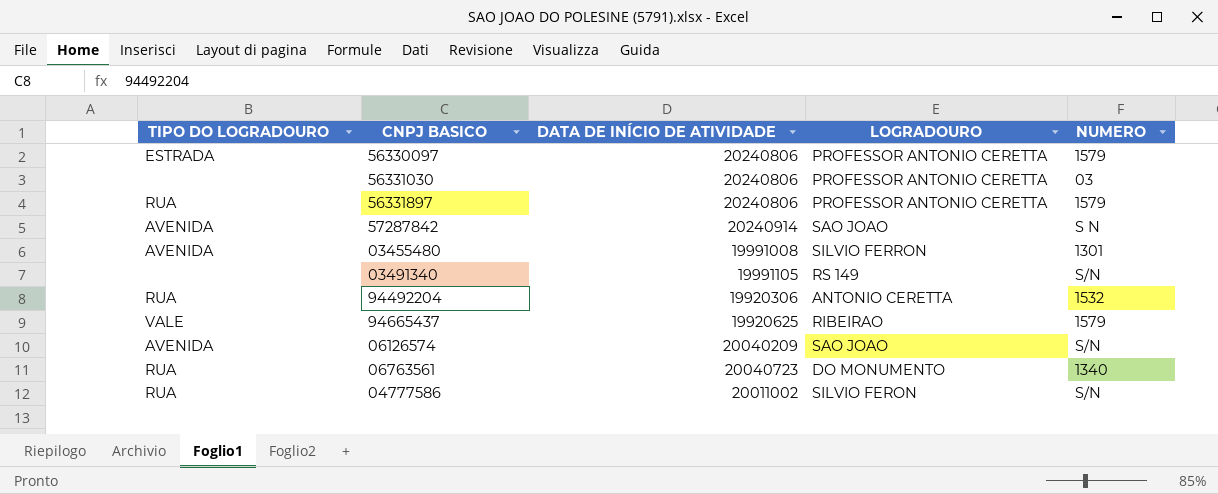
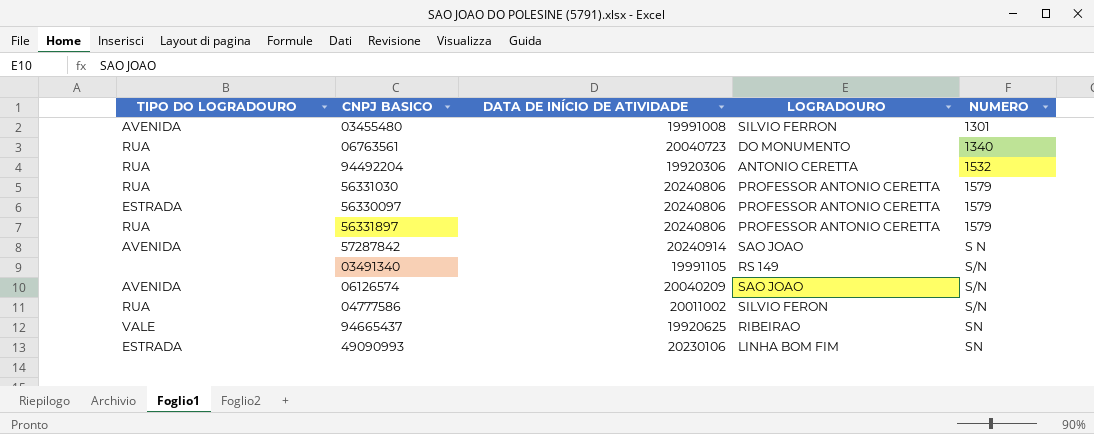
row order: none -> NUMERO ascending
56331030 | TIPO DO LOGRADOURO: none -> RUA
56331030 | NUMERO: 03 -> 1579
94665437 | NUMERO: 1579 -> SN
row 49090993: none -> ESTRADA | 20230106 | LINHA BOM FIM | SN

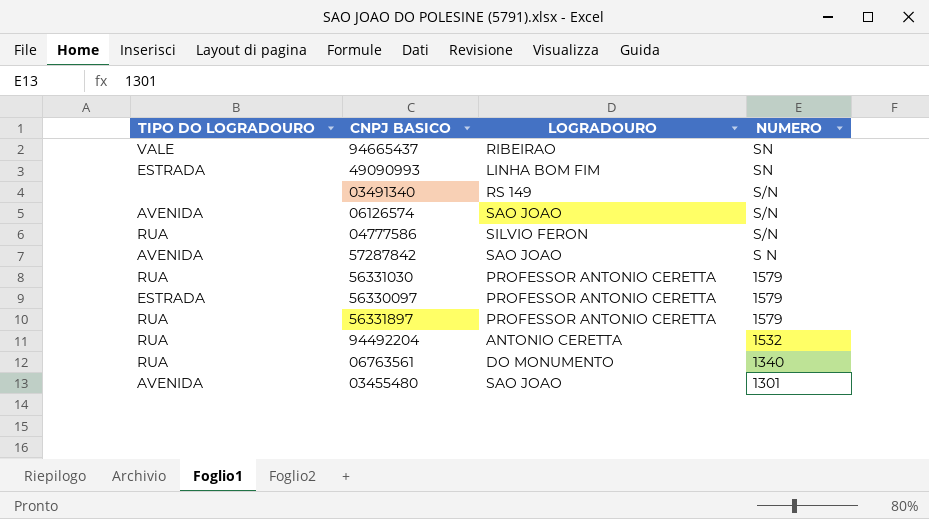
row order: NUMERO ascending -> NUMERO descending
column DATA DE INÍCIO DE ATIVIDADE | position: 3 -> none
03455480 | LOGRADOURO: SILVIO FERRON -> SAO JOAO

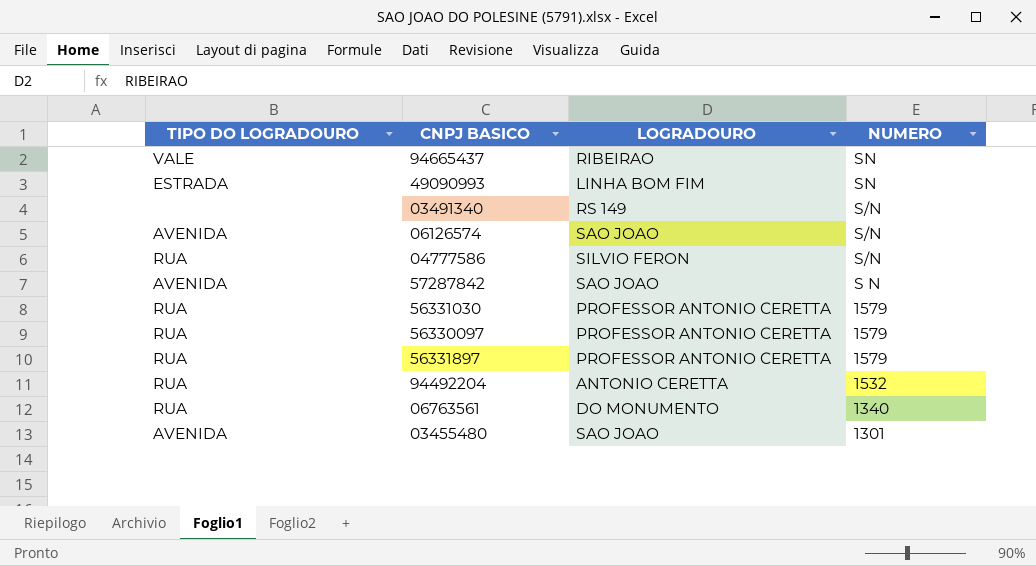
56330097 | TIPO DO LOGRADOURO: ESTRADA -> RUA

